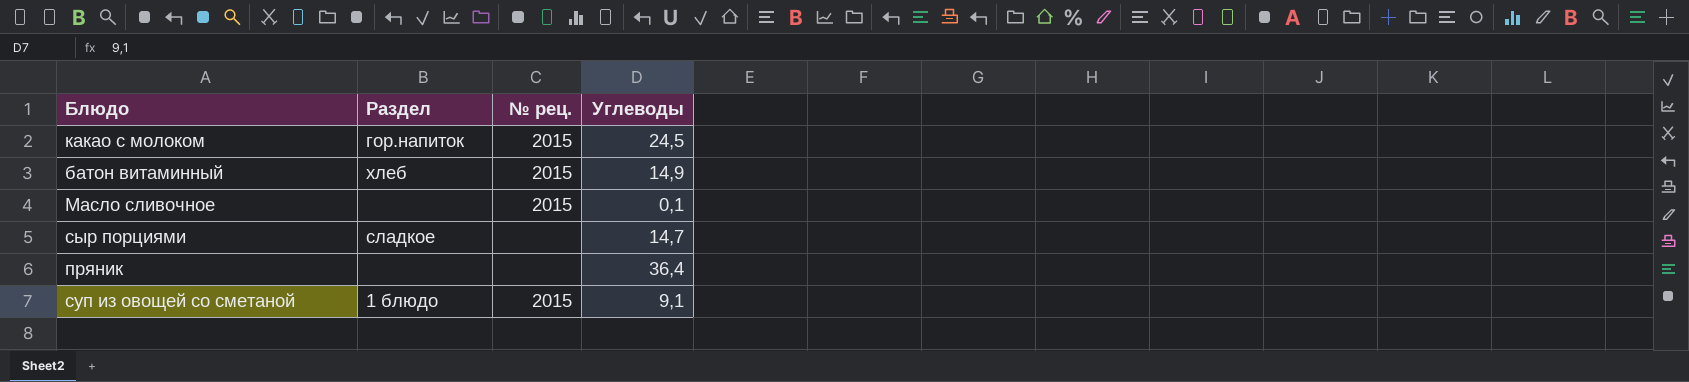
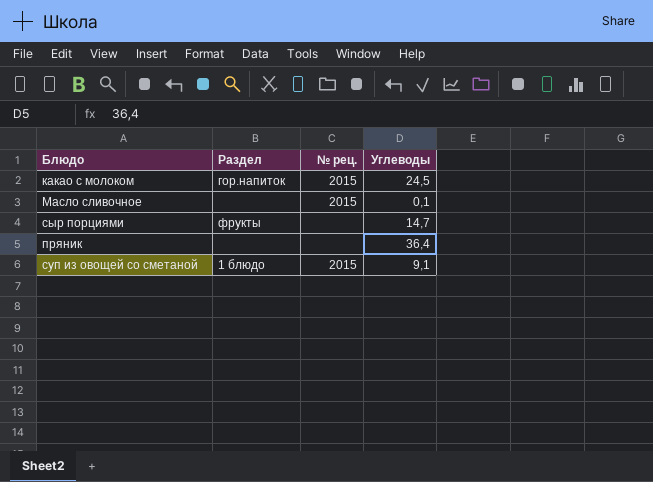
row батон витаминный: хлеб | 2015 | 14,9 -> none
сыр порциями | Раздел: сладкое -> фрукты

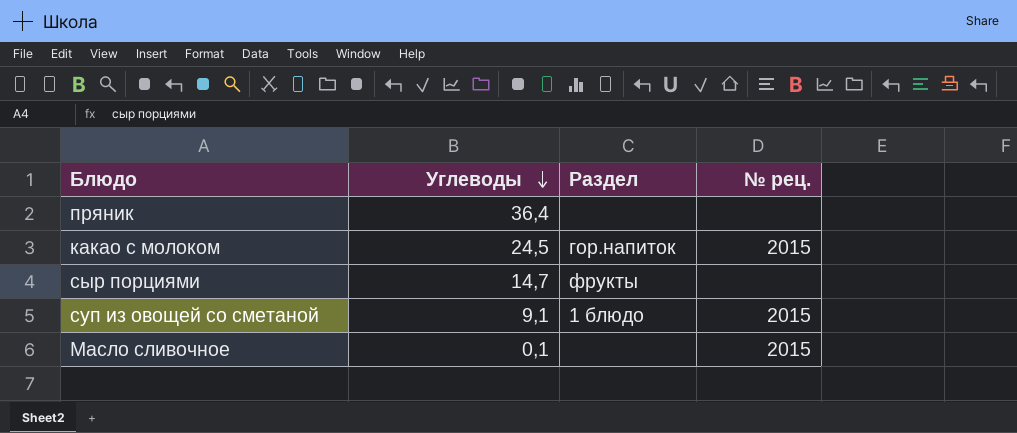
row order: none -> Углеводы descending
column Углеводы | position: 4 -> 2

